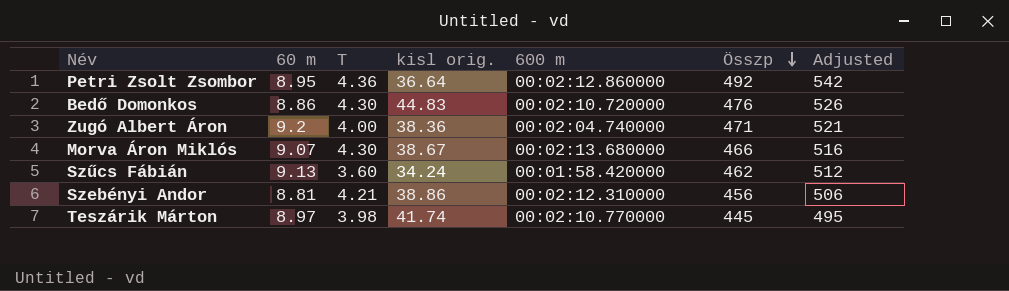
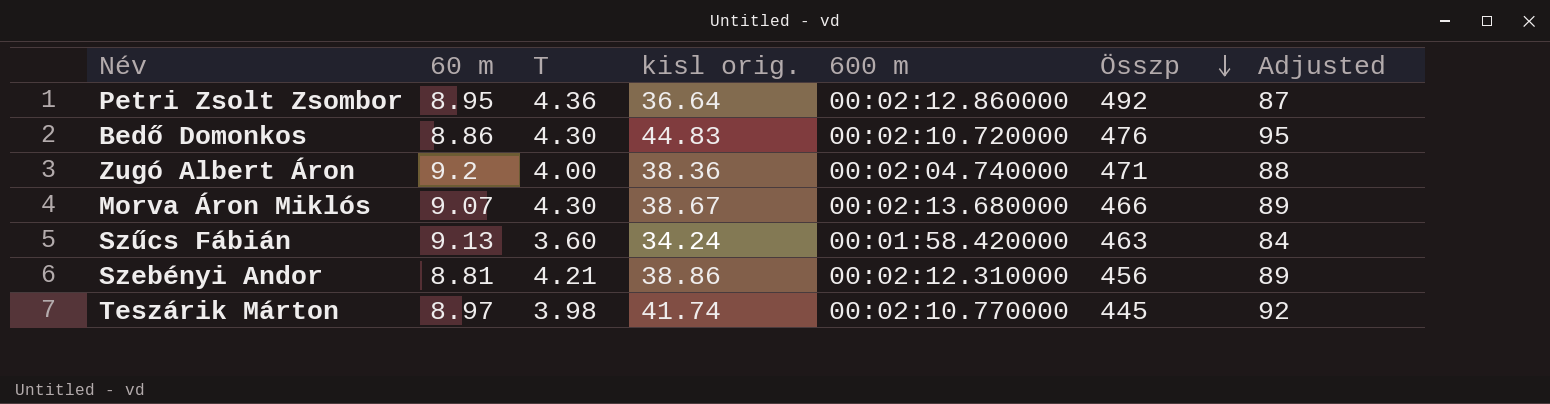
column Adjusted | formula: [Összp] + 50 -> [kisl orig.] + 50
Szűcs Fábián | Összp: 462 -> 463

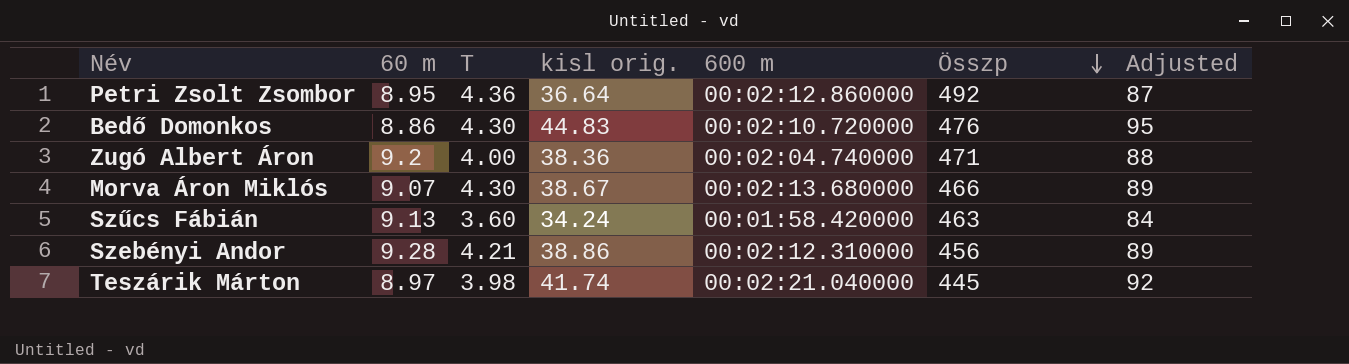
Szebényi Andor | 60 m: 8.81 -> 9.28
Teszárik Márton | 600 m: 00:02:10.770000 -> 00:02:21.040000

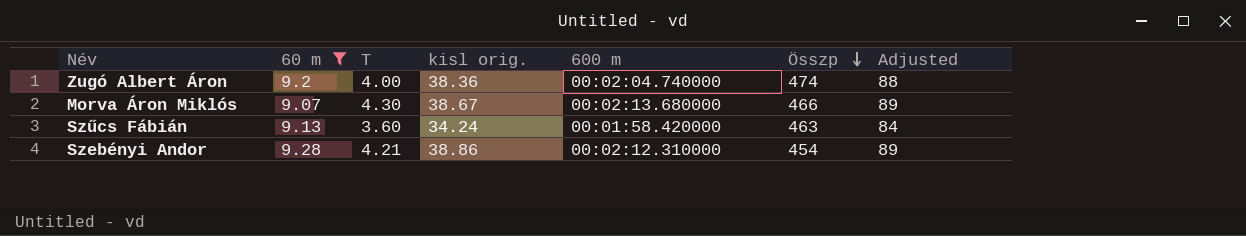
filter: none -> 60 m >= 9.07
Zugó Albert Áron | Összp: 471 -> 474
Szebényi Andor | Összp: 456 -> 454

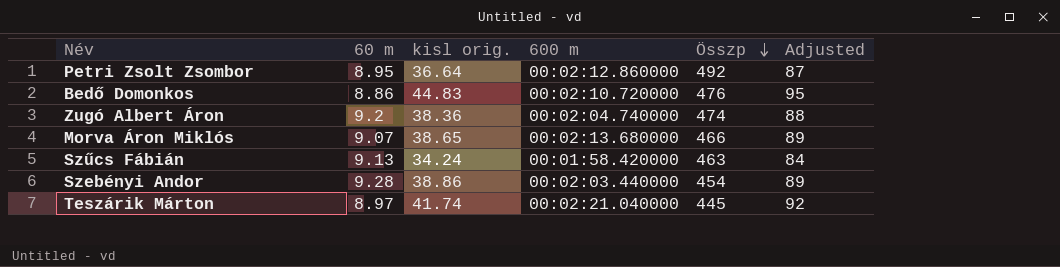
filter: 60 m >= 9.07 -> none
column T | position: 3 -> none
Morva Áron Miklós | kisl orig.: 38.67 -> 38.65
Szebényi Andor | 600 m: 00:02:12.310000 -> 00:02:03.440000

